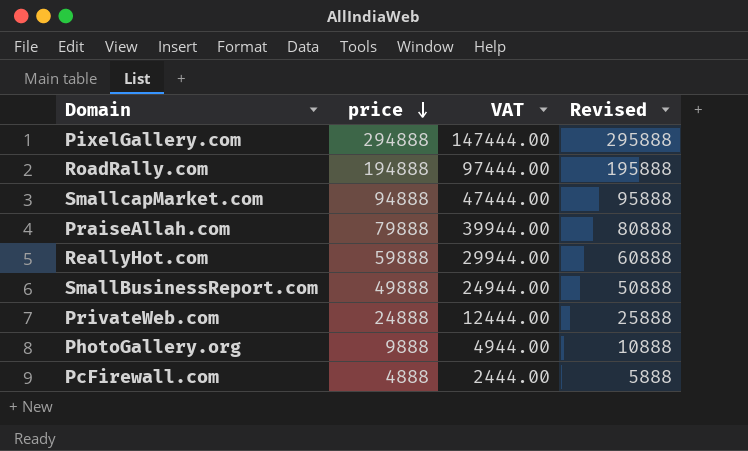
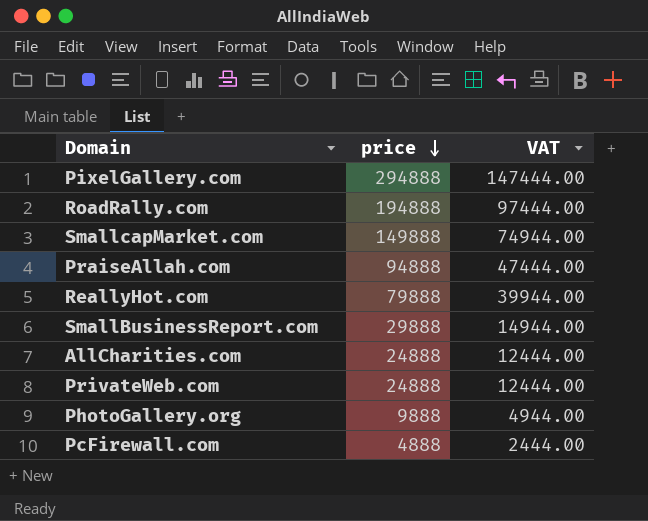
column Revised | formula: [price] + 1000 -> none
SmallcapMarket.com | price: 94888 -> 149888
SmallcapMarket.com | VAT: 47444.00 -> 74944.00
PraiseAllah.com | price: 79888 -> 94888
PraiseAllah.com | VAT: 39944.00 -> 47444.00
ReallyHot.com | price: 59888 -> 79888
ReallyHot.com | VAT: 29944.00 -> 39944.00
SmallBusinessReport.com | price: 49888 -> 29888
SmallBusinessReport.com | VAT: 24944.00 -> 14944.00
row AllCharities.com: none -> 24888 | 12444.00

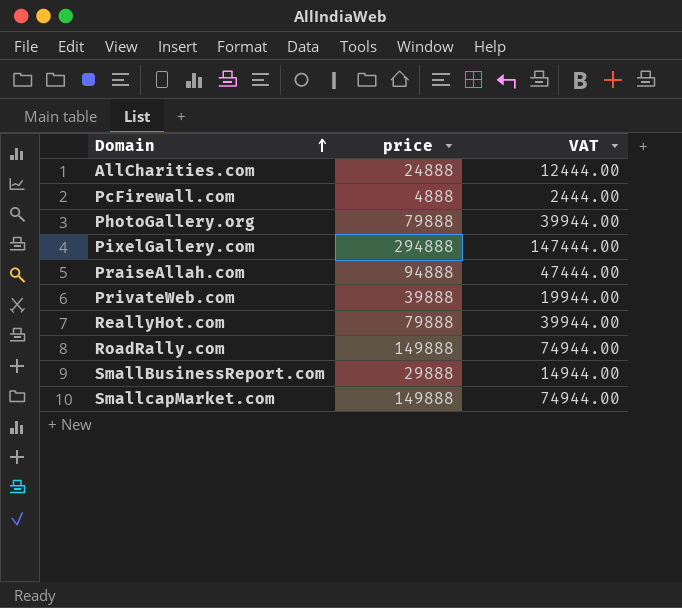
row order: price descending -> Domain ascending
PhotoGallery.org | price: 9888 -> 79888
PhotoGallery.org | VAT: 4944.00 -> 39944.00
PrivateWeb.com | price: 24888 -> 39888
PrivateWeb.com | VAT: 12444.00 -> 19944.00
RoadRally.com | price: 194888 -> 149888
RoadRally.com | VAT: 97444.00 -> 74944.00

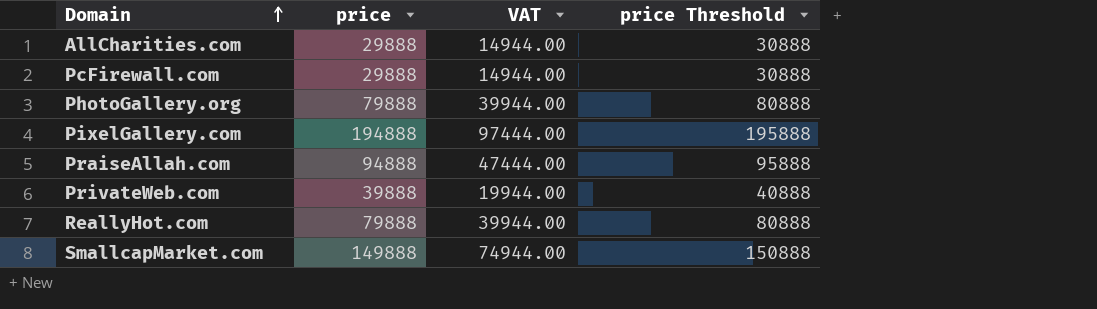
column price Threshold | formula: none -> [price] + 1000
row RoadRally.com: 149888 | 74944.00 -> none
row SmallBusinessReport.com: 29888 | 14944.00 -> none
AllCharities.com | price: 24888 -> 29888
AllCharities.com | VAT: 12444.00 -> 14944.00
PcFirewall.com | price: 4888 -> 29888
PcFirewall.com | VAT: 2444.00 -> 14944.00
PixelGallery.com | price: 294888 -> 194888
PixelGallery.com | VAT: 147444.00 -> 97444.00

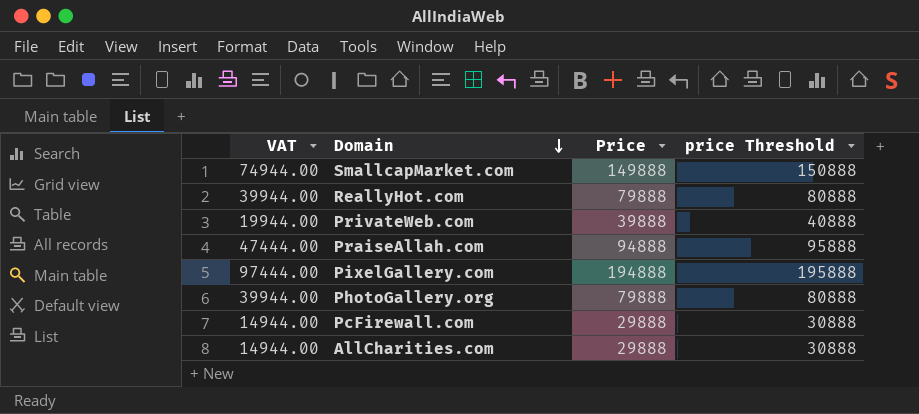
row order: Domain ascending -> Domain descending
column VAT | position: 3 -> 1
column name: price -> Price

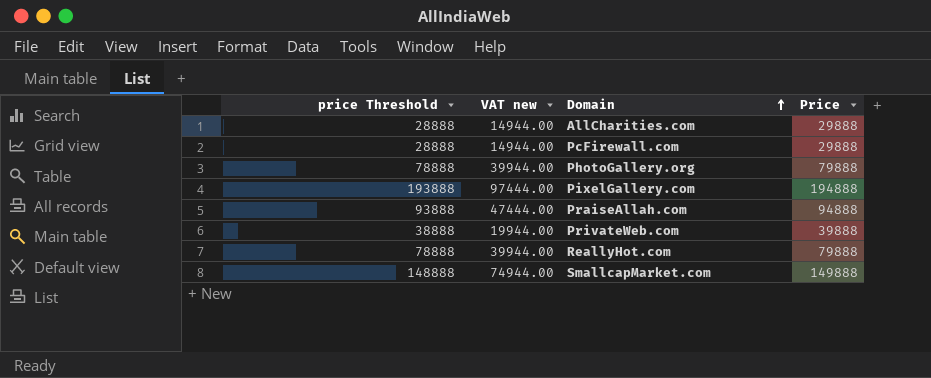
row order: Domain descending -> Domain ascending
column price Threshold | formula: [Price] + 1000 -> [Price] - 1000
column price Threshold | position: 4 -> 1
column name: VAT -> VAT new

